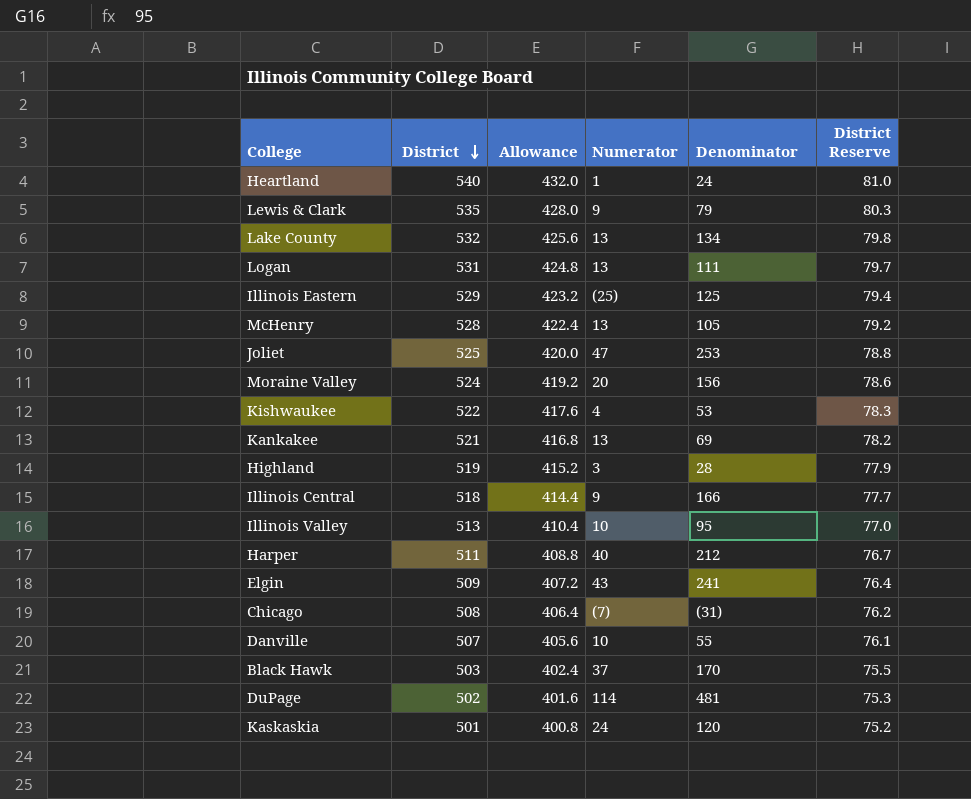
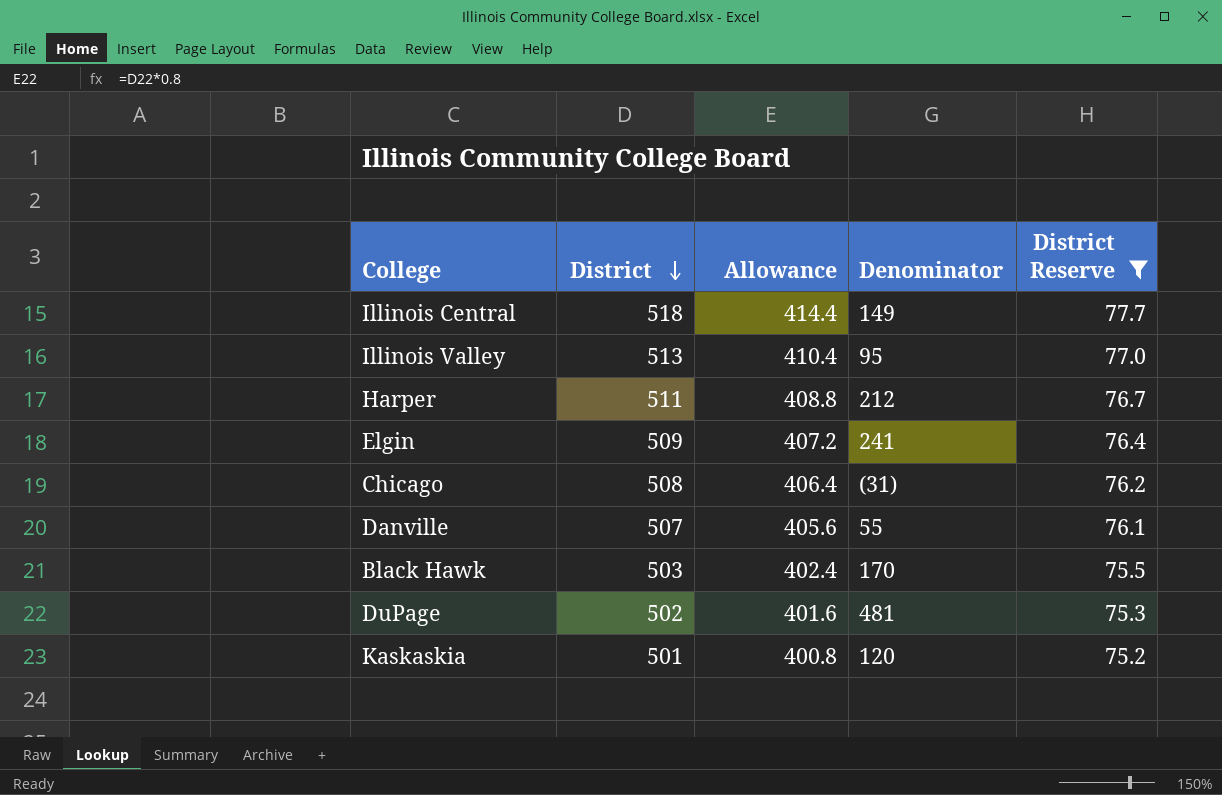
filter: none -> District Reserve <= 77.7
column Numerator | position: 4 -> none
Illinois Central | Denominator: 166 -> 149

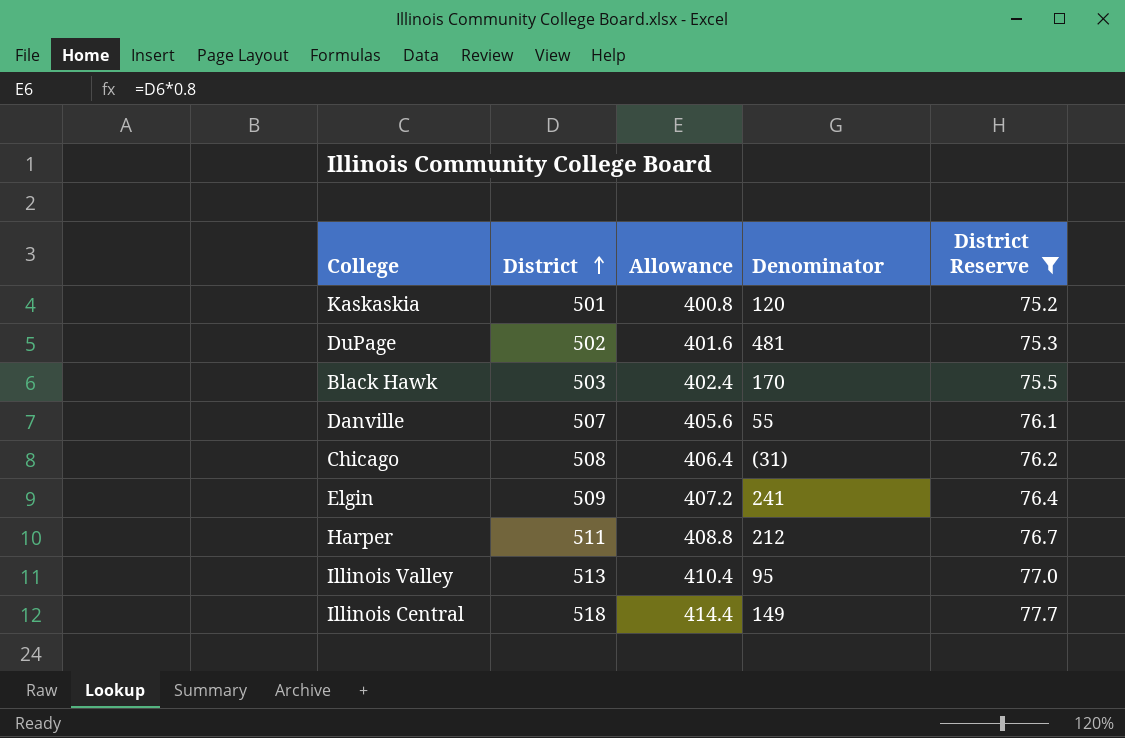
row order: District descending -> District ascending

